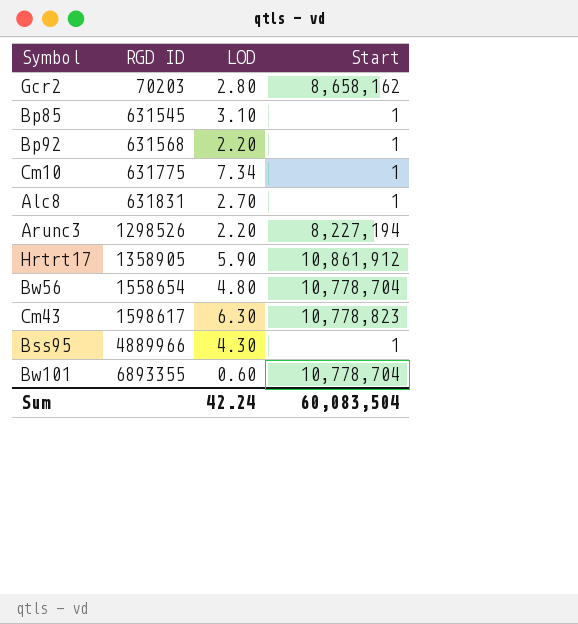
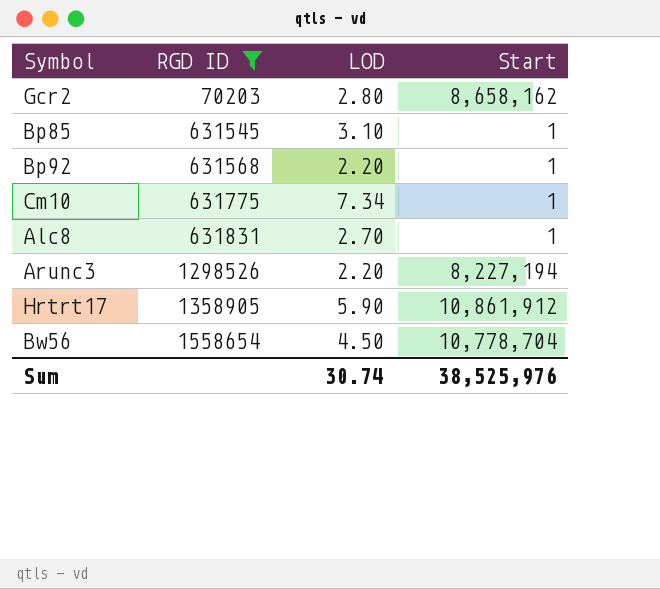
filter: none -> RGD ID <= 1558654
Bw56 | LOD: 4.80 -> 4.50
Sum | LOD: 42.24 -> 30.74
Sum | Start: 60,083,504 -> 38,525,976

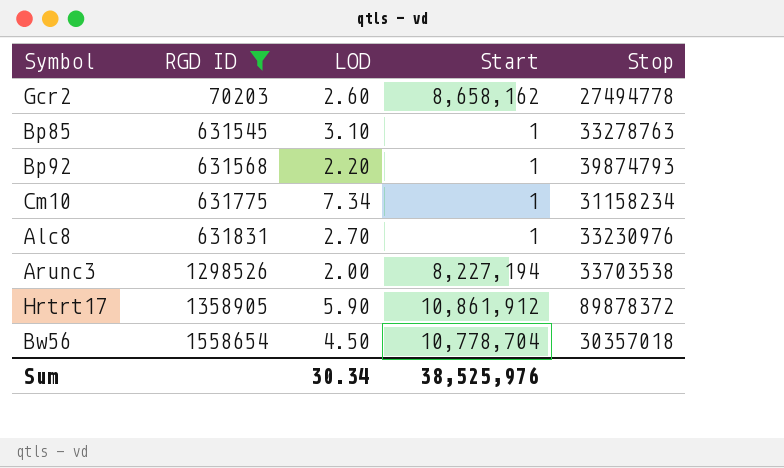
column Stop | position: none -> 5
Gcr2 | LOD: 2.80 -> 2.60
Arunc3 | LOD: 2.20 -> 2.00
Sum | LOD: 30.74 -> 30.34

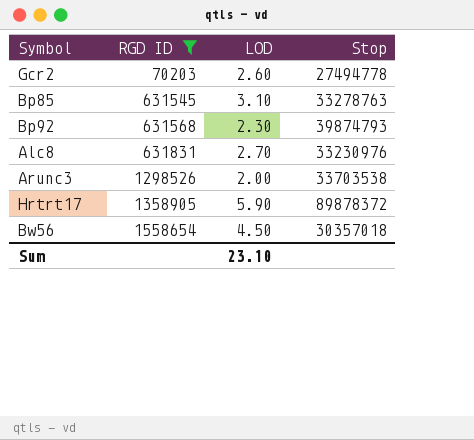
column Start | position: 4 -> none
row Cm10: 631775 | 7.34 | 1 | 31158234 -> none
Bp92 | LOD: 2.20 -> 2.30
Sum | LOD: 30.34 -> 23.10

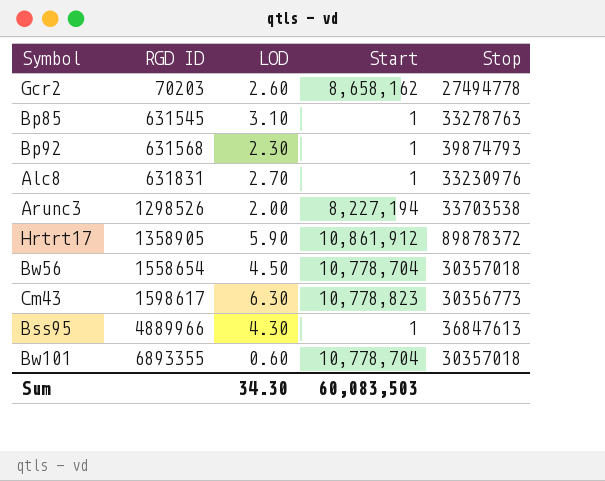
filter: RGD ID <= 1558654 -> none
column Start | position: none -> 4
Sum | LOD: 23.10 -> 34.30

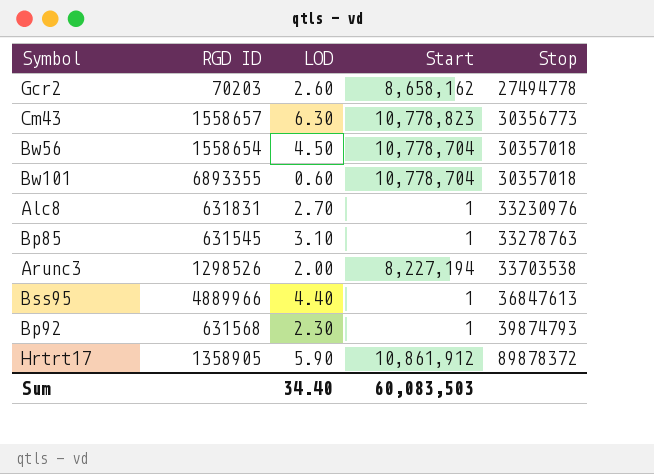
row order: RGD ID ascending -> Stop ascending
Cm43 | RGD ID: 1598617 -> 1558657
Bss95 | LOD: 4.30 -> 4.40
Sum | LOD: 34.30 -> 34.40

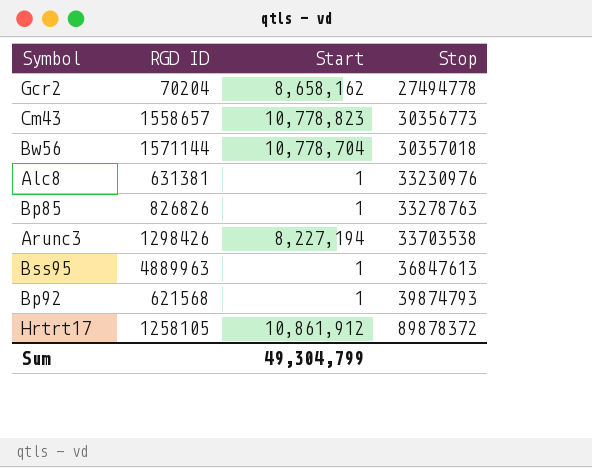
column LOD | position: 3 -> none
row Bw101: 6893355 | 0.60 | 10,778,704 | 30357018 -> none
Gcr2 | RGD ID: 70203 -> 70204
Bw56 | RGD ID: 1558654 -> 1571144
Alc8 | RGD ID: 631831 -> 631381
Bp85 | RGD ID: 631545 -> 826826
Arunc3 | RGD ID: 1298526 -> 1298426
Bss95 | RGD ID: 4889966 -> 4889963
Bp92 | RGD ID: 631568 -> 621568
Hrtrt17 | RGD ID: 1358905 -> 1258105
Sum | Start: 60,083,503 -> 49,304,799

